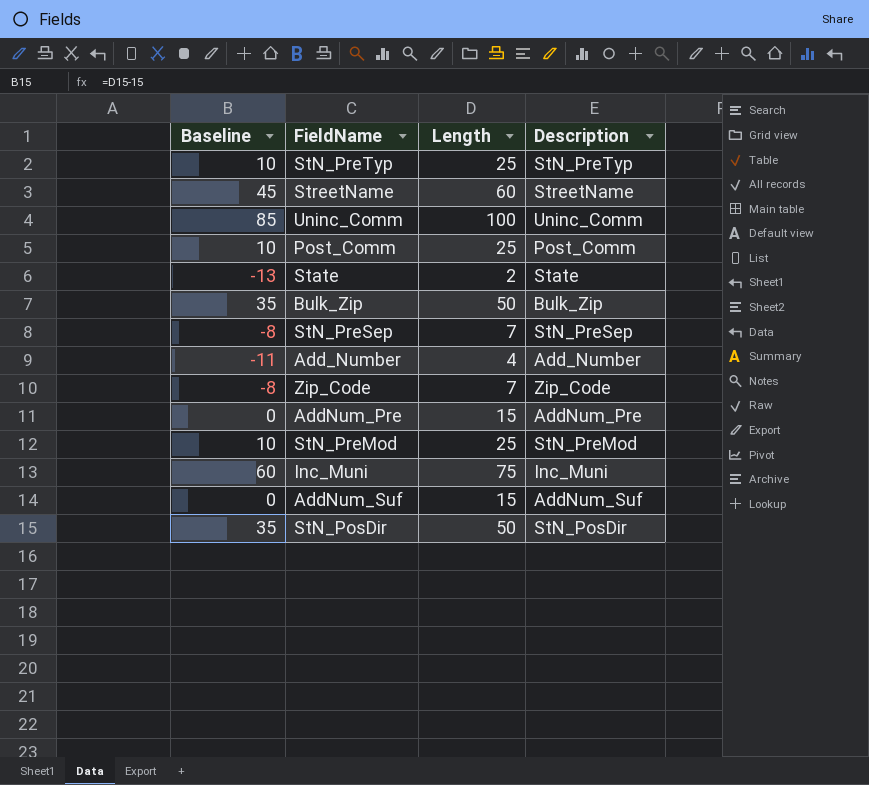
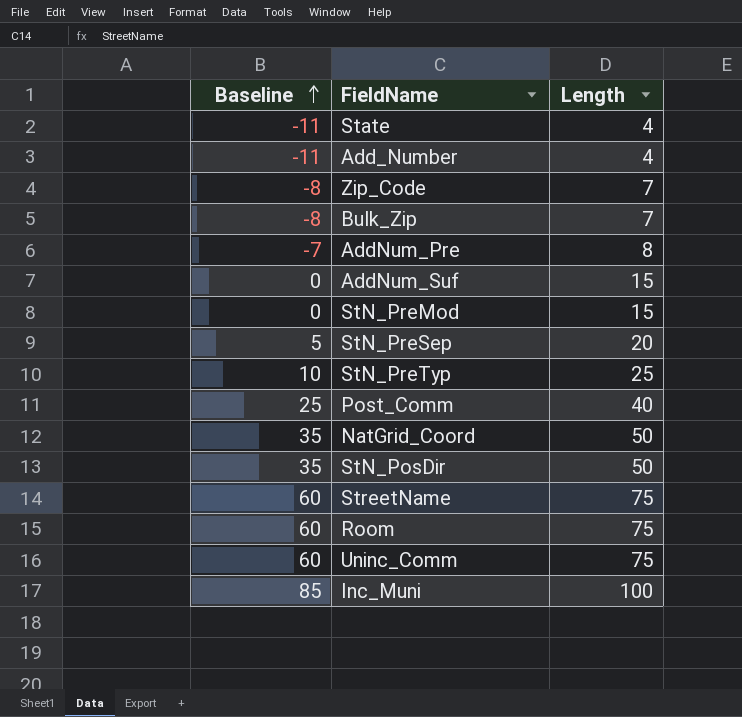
row order: none -> Baseline ascending
column Description | position: 4 -> none
State | Baseline: -13 -> -11
State | Length: 2 -> 4
Bulk_Zip | Baseline: 35 -> -8
Bulk_Zip | Length: 50 -> 7
AddNum_Pre | Baseline: 0 -> -7
AddNum_Pre | Length: 15 -> 8
StN_PreMod | Baseline: 10 -> 0
StN_PreMod | Length: 25 -> 15
StN_PreSep | Baseline: -8 -> 5
StN_PreSep | Length: 7 -> 20
Post_Comm | Baseline: 10 -> 25
Post_Comm | Length: 25 -> 40
row NatGrid_Coord: none -> 35 | 50
StreetName | Baseline: 45 -> 60
StreetName | Length: 60 -> 75
row Room: none -> 60 | 75
Uninc_Comm | Baseline: 85 -> 60
Uninc_Comm | Length: 100 -> 75
Inc_Muni | Baseline: 60 -> 85
Inc_Muni | Length: 75 -> 100

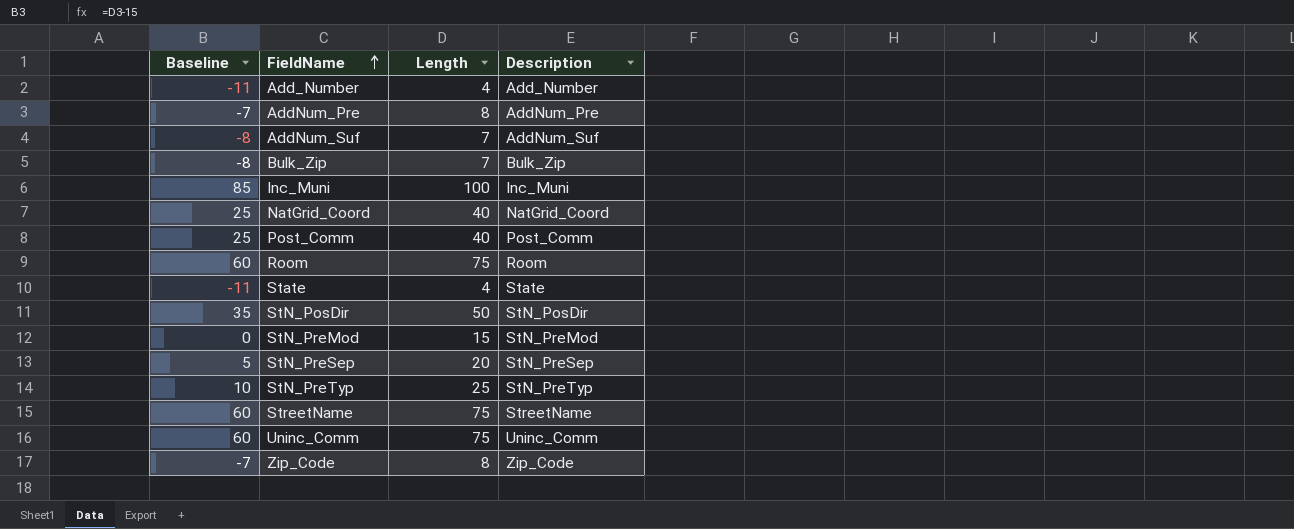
row order: Baseline ascending -> FieldName ascending
column Description | position: none -> 4
AddNum_Suf | Baseline: 0 -> -8
AddNum_Suf | Length: 15 -> 7
NatGrid_Coord | Baseline: 35 -> 25
NatGrid_Coord | Length: 50 -> 40
Zip_Code | Baseline: -8 -> -7
Zip_Code | Length: 7 -> 8

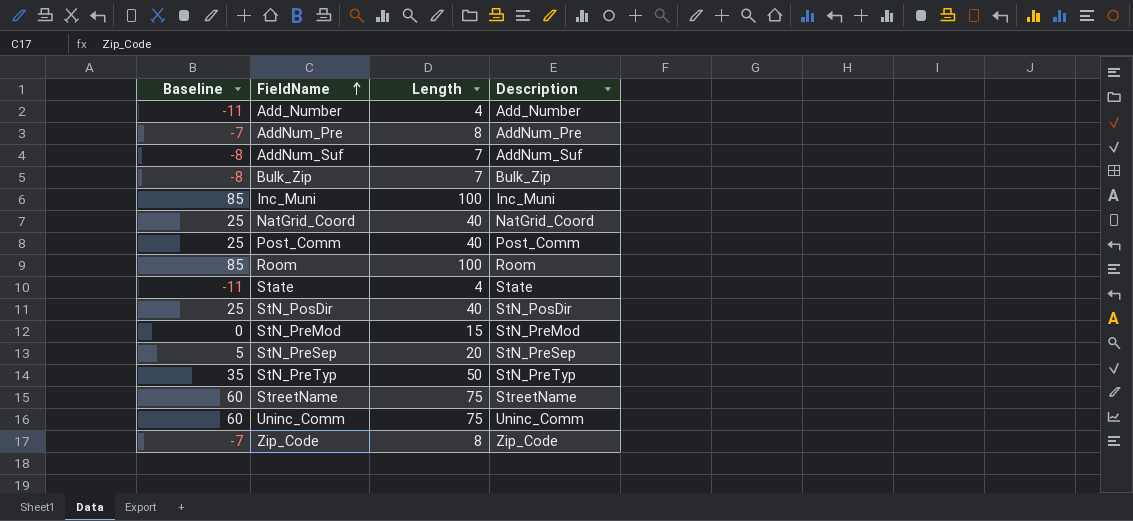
Room | Baseline: 60 -> 85
Room | Length: 75 -> 100
StN_PosDir | Baseline: 35 -> 25
StN_PosDir | Length: 50 -> 40
StN_PreTyp | Baseline: 10 -> 35
StN_PreTyp | Length: 25 -> 50

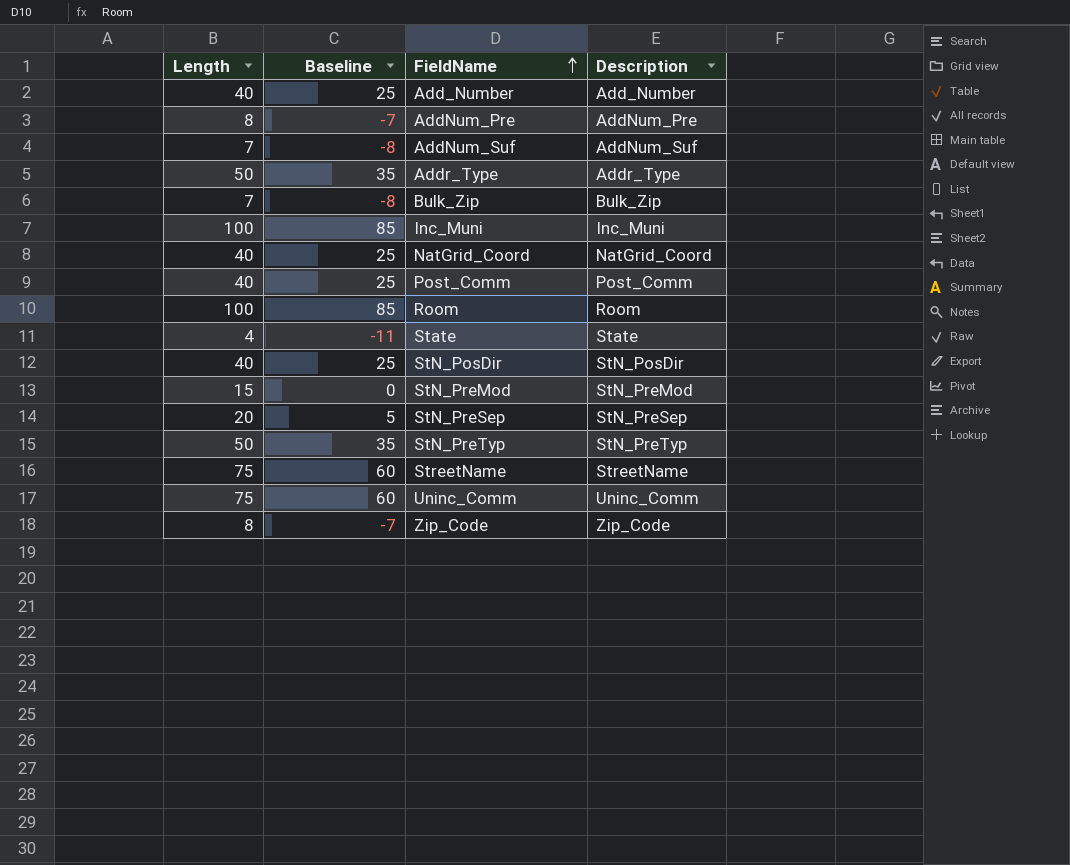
column Length | position: 3 -> 1
Add_Number | Length: 4 -> 40
Add_Number | Baseline: -11 -> 25
row Addr_Type: none -> 50 | 35 | Addr_Type

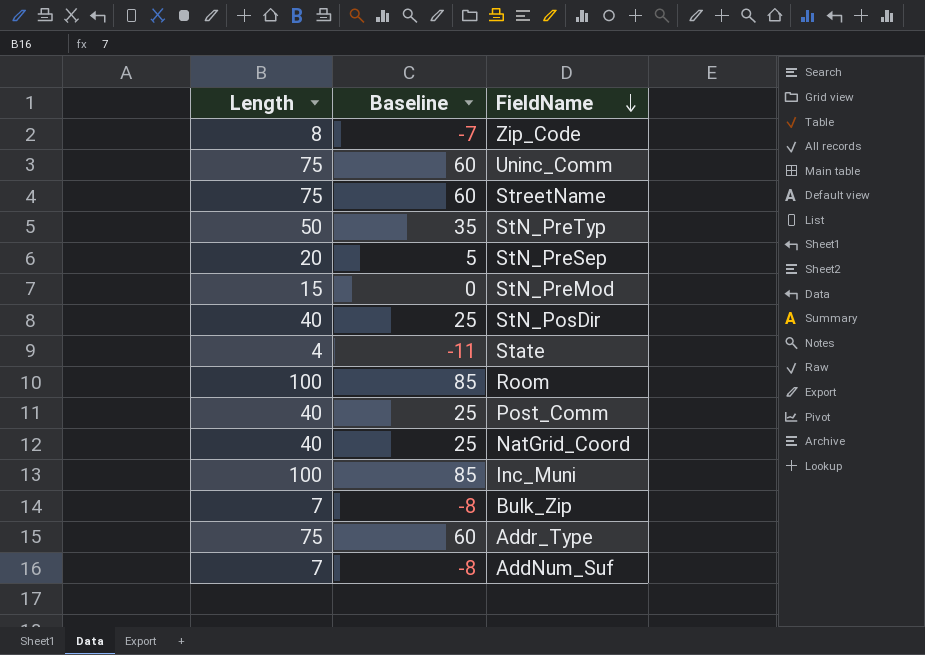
row order: FieldName ascending -> FieldName descending
column Description | position: 4 -> none
row Add_Number: 40 | 25 | Add_Number -> none
row AddNum_Pre: 8 | -7 | AddNum_Pre -> none
Addr_Type | Length: 50 -> 75
Addr_Type | Baseline: 35 -> 60

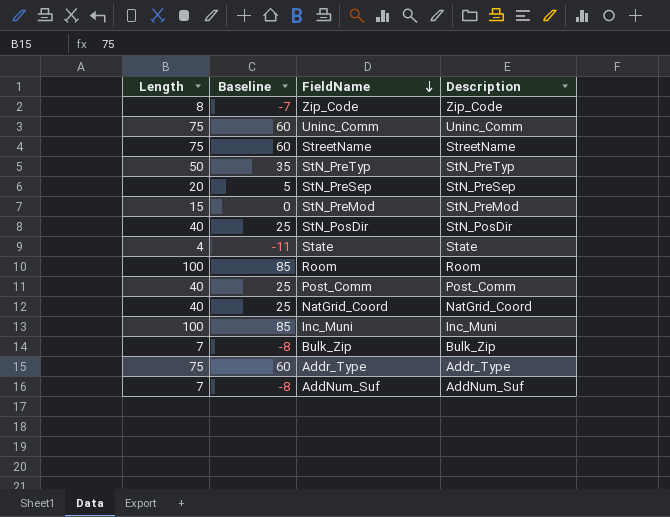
column Description | position: none -> 4

